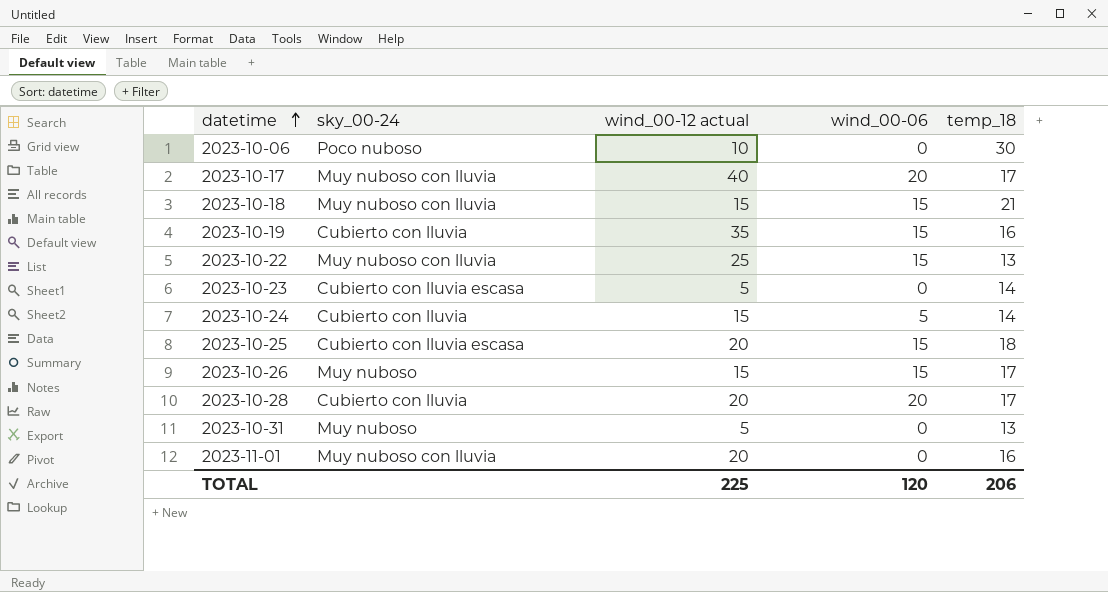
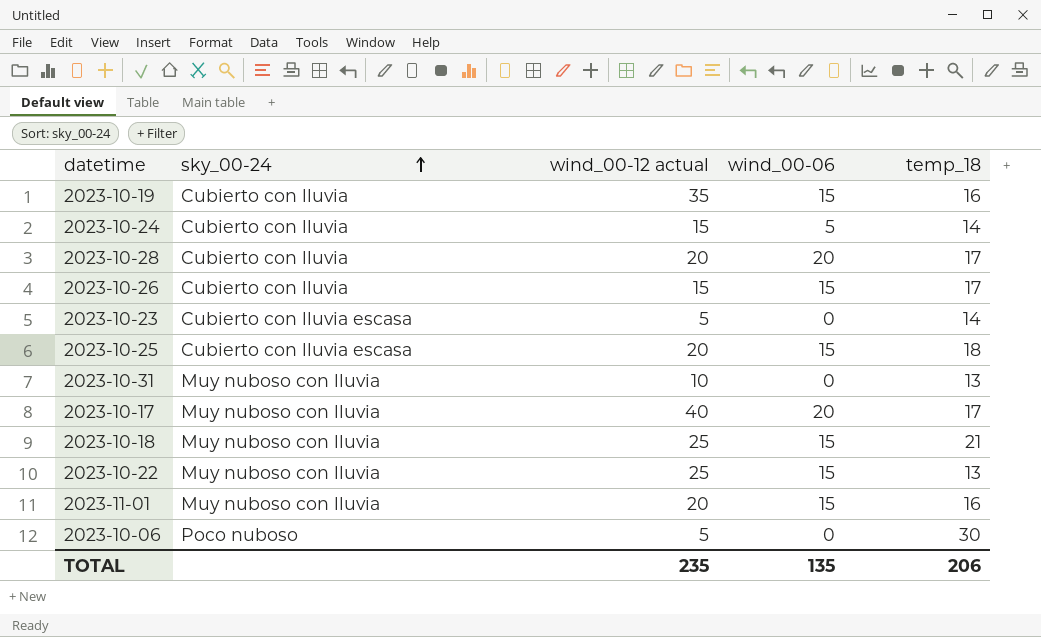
row order: datetime ascending -> sky_00-24 ascending
2023-10-26 | sky_00-24: Muy nuboso -> Cubierto con lluvia
2023-10-31 | sky_00-24: Muy nuboso -> Muy nuboso con lluvia
2023-10-31 | wind_00-12 actual: 5 -> 10
2023-10-18 | wind_00-12 actual: 15 -> 25
2023-11-01 | wind_00-06: 0 -> 15
2023-10-06 | wind_00-12 actual: 10 -> 5
TOTAL | wind_00-12 actual: 225 -> 235
TOTAL | wind_00-06: 120 -> 135

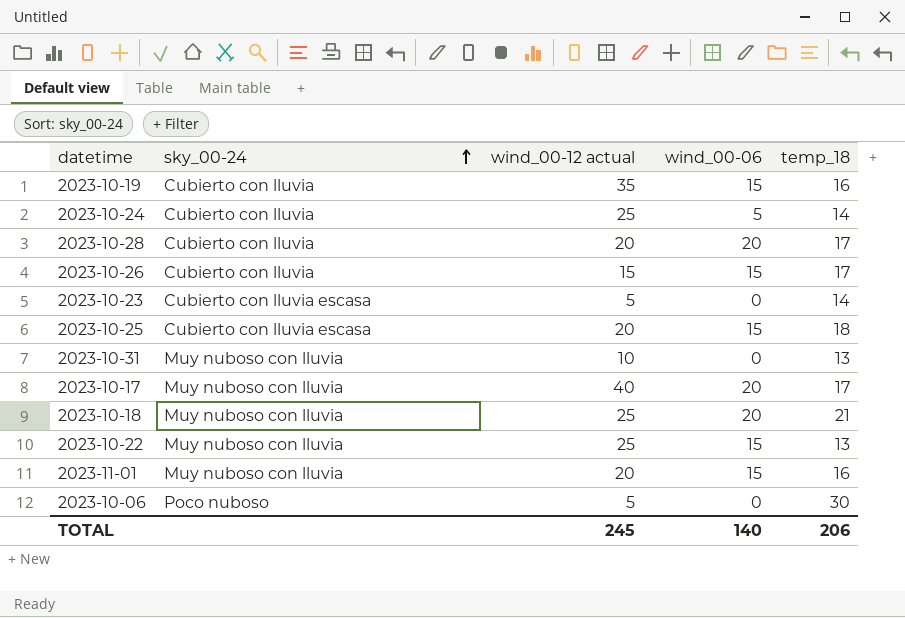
2023-10-24 | wind_00-12 actual: 15 -> 25
2023-10-18 | wind_00-06: 15 -> 20
TOTAL | wind_00-12 actual: 235 -> 245
TOTAL | wind_00-06: 135 -> 140

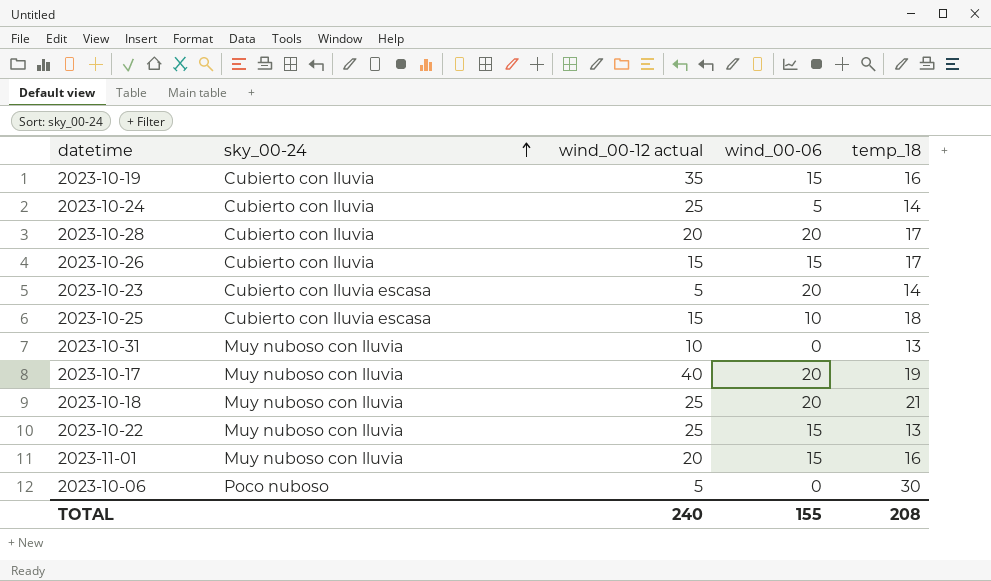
2023-10-23 | wind_00-06: 0 -> 20
2023-10-25 | wind_00-12 actual: 20 -> 15
2023-10-25 | wind_00-06: 15 -> 10
2023-10-17 | temp_18: 17 -> 19
TOTAL | wind_00-12 actual: 245 -> 240
TOTAL | wind_00-06: 140 -> 155
TOTAL | temp_18: 206 -> 208

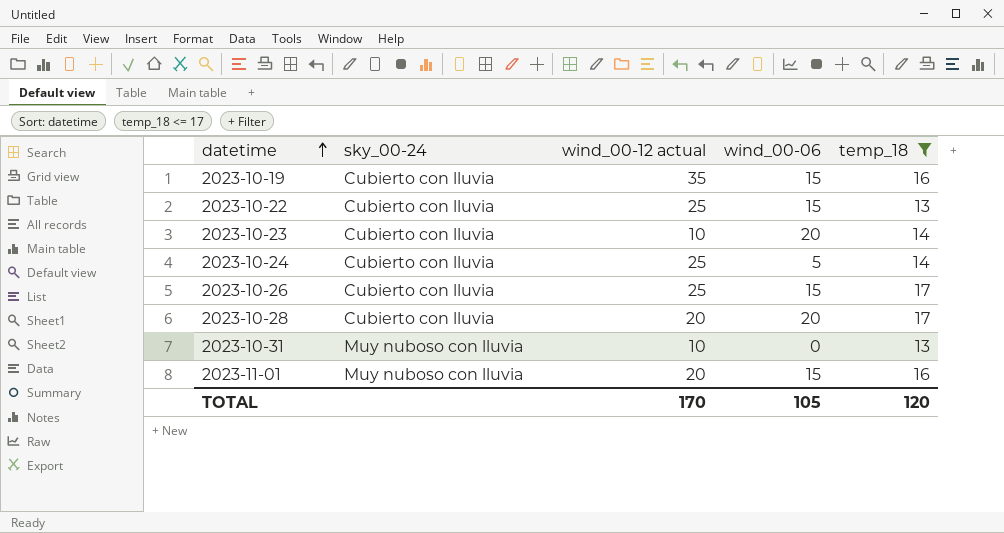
filter: none -> temp_18 <= 17
row order: sky_00-24 ascending -> datetime ascending
2023-10-22 | sky_00-24: Muy nuboso con lluvia -> Cubierto con lluvia
2023-10-23 | sky_00-24: Cubierto con lluvia escasa -> Cubierto con lluvia
2023-10-23 | wind_00-12 actual: 5 -> 10
2023-10-26 | wind_00-12 actual: 15 -> 25
TOTAL | wind_00-12 actual: 240 -> 170
TOTAL | wind_00-06: 155 -> 105
TOTAL | temp_18: 208 -> 120

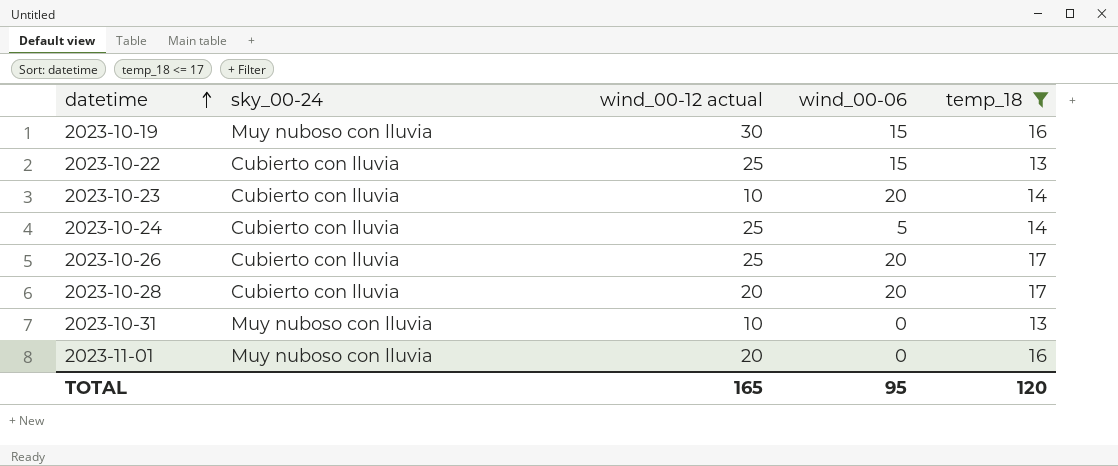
2023-10-19 | sky_00-24: Cubierto con lluvia -> Muy nuboso con lluvia
2023-10-19 | wind_00-12 actual: 35 -> 30
2023-10-26 | wind_00-06: 15 -> 20
2023-11-01 | wind_00-06: 15 -> 0
TOTAL | wind_00-12 actual: 170 -> 165
TOTAL | wind_00-06: 105 -> 95

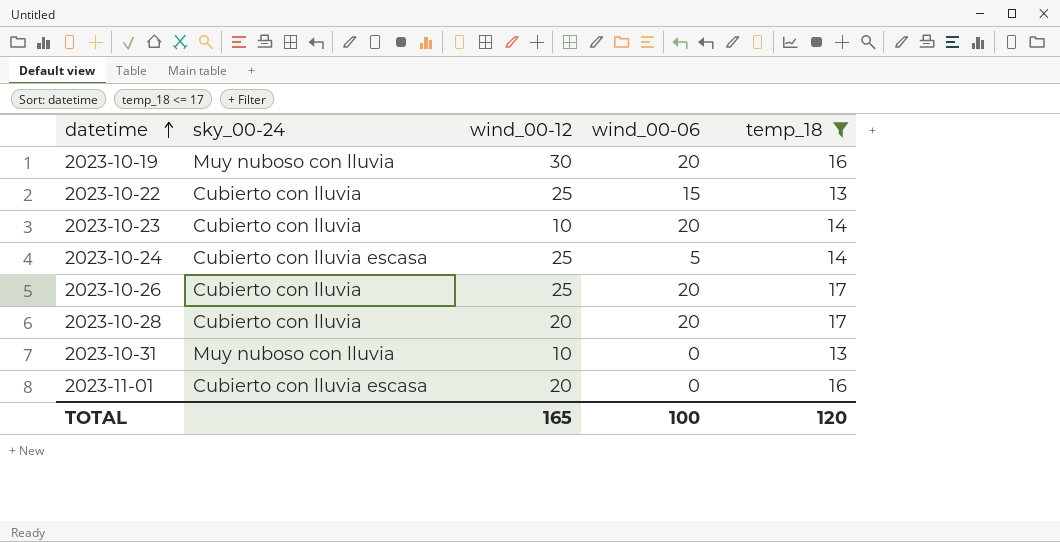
column name: wind_00-12 actual -> wind_00-12
2023-10-19 | wind_00-06: 15 -> 20
2023-10-24 | sky_00-24: Cubierto con lluvia -> Cubierto con lluvia escasa
2023-11-01 | sky_00-24: Muy nuboso con lluvia -> Cubierto con lluvia escasa
TOTAL | wind_00-06: 95 -> 100

